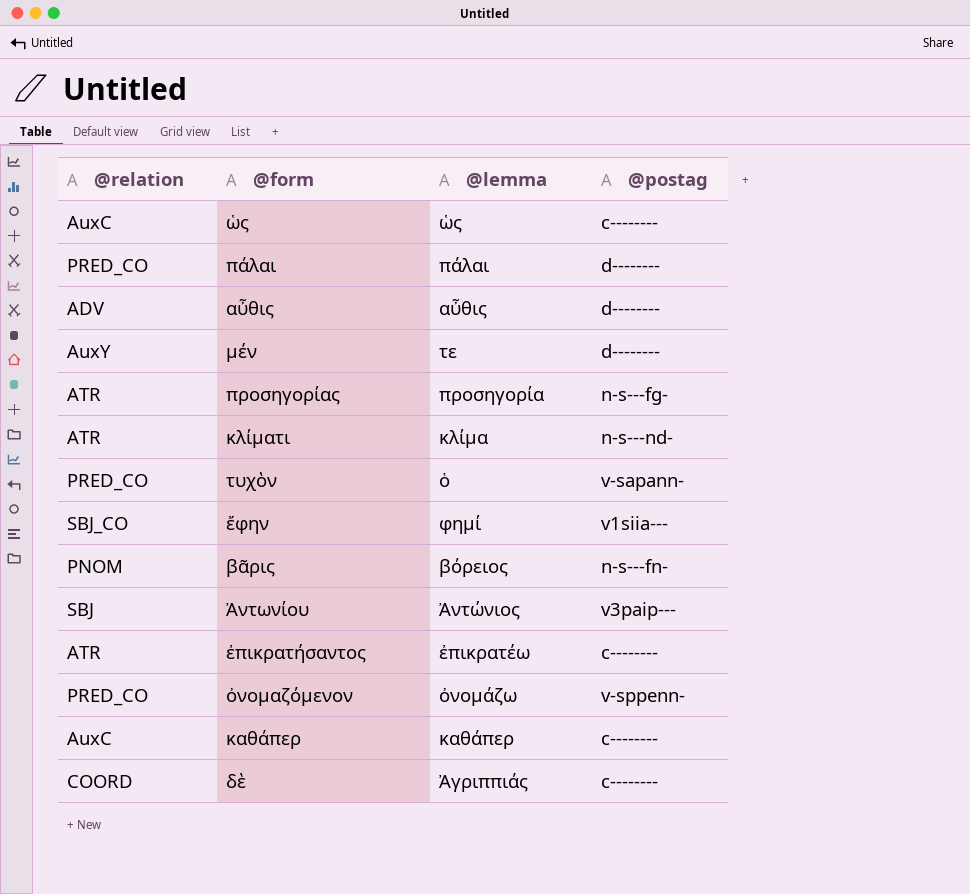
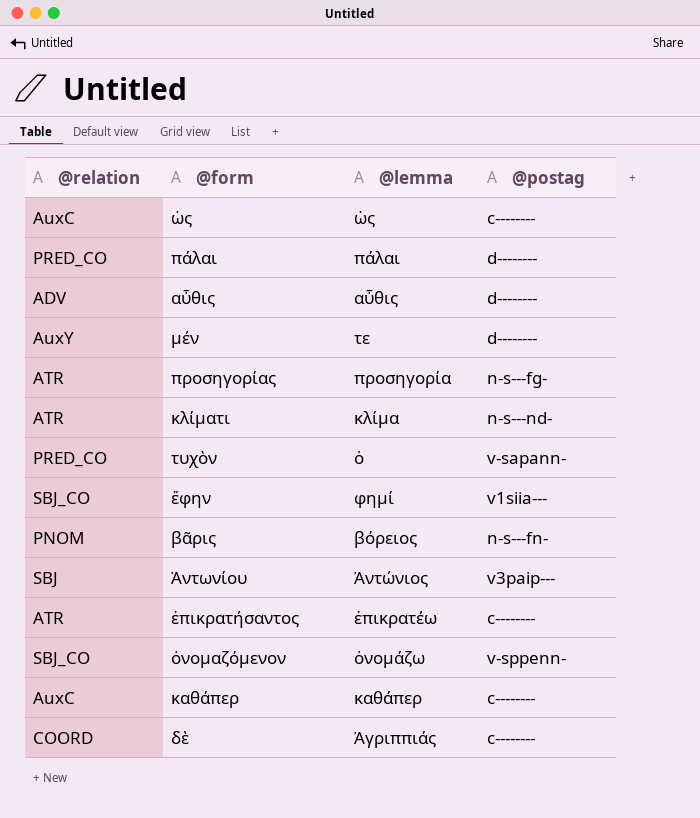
ὀνομαζόμενον | @relation: PRED_CO -> SBJ_CO

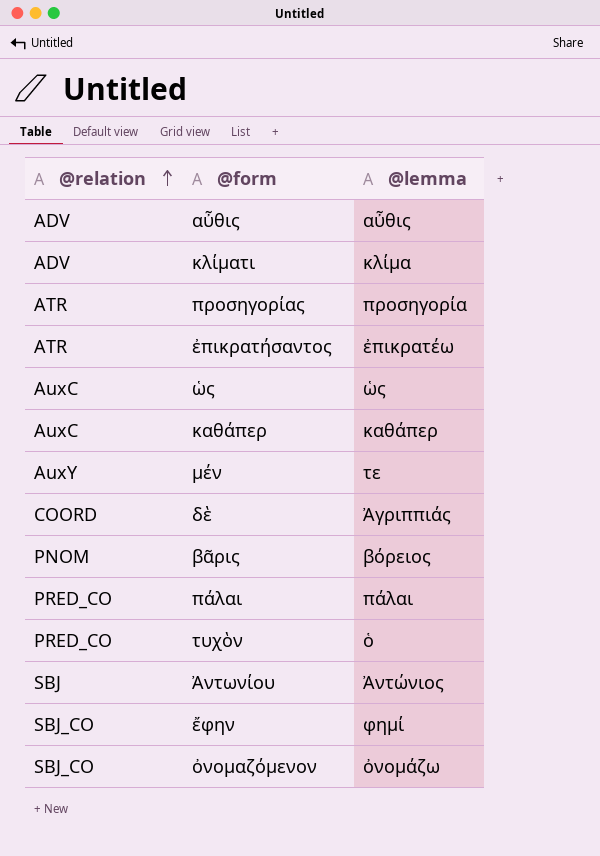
row order: none -> @relation ascending
column @postag | position: 4 -> none
κλίματι | @relation: ATR -> ADV

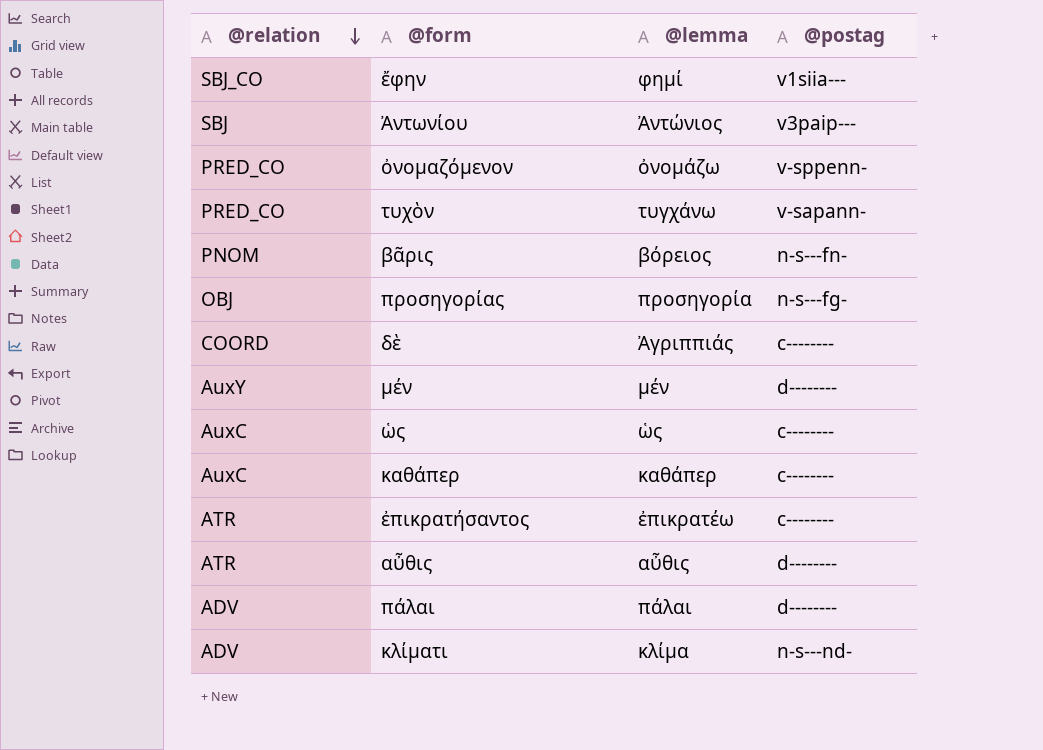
row order: @relation ascending -> @relation descending
column @postag | position: none -> 4
ὀνομαζόμενον | @relation: SBJ_CO -> PRED_CO
τυχὸν | @lemma: ὁ -> τυγχάνω
προσηγορίας | @relation: ATR -> OBJ
μέν | @lemma: τε -> μέν
αὖθις | @relation: ADV -> ATR
πάλαι | @relation: PRED_CO -> ADV

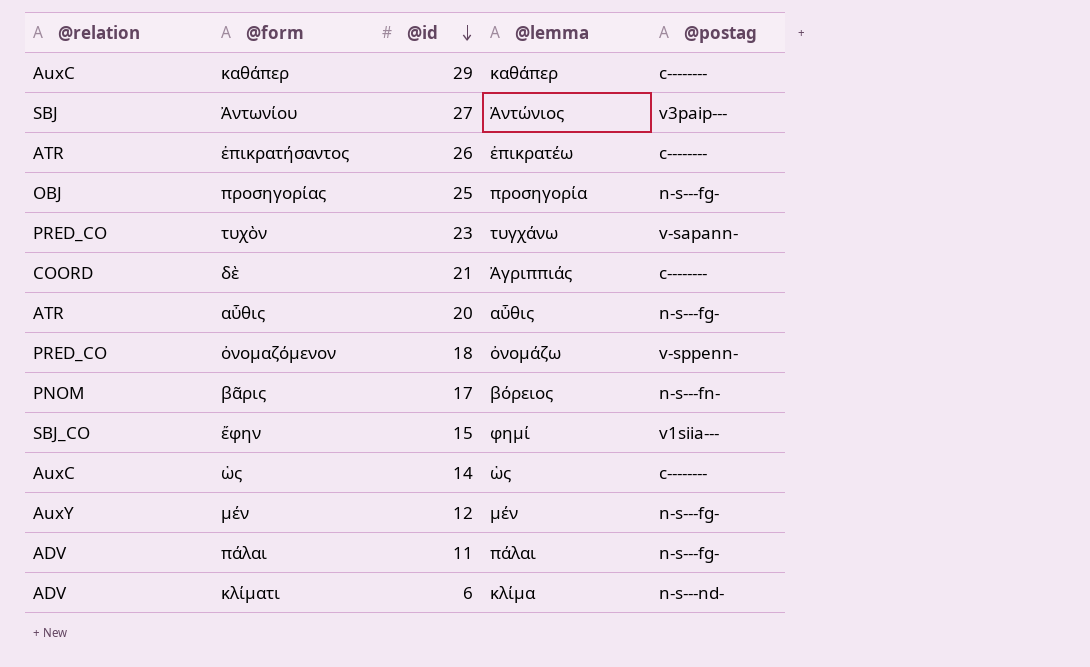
row order: @relation descending -> @id descending
column @id | position: none -> 3
αὖθις | @postag: d-------- -> n-s---fg-
μέν | @postag: d-------- -> n-s---fg-
πάλαι | @postag: d-------- -> n-s---fg-

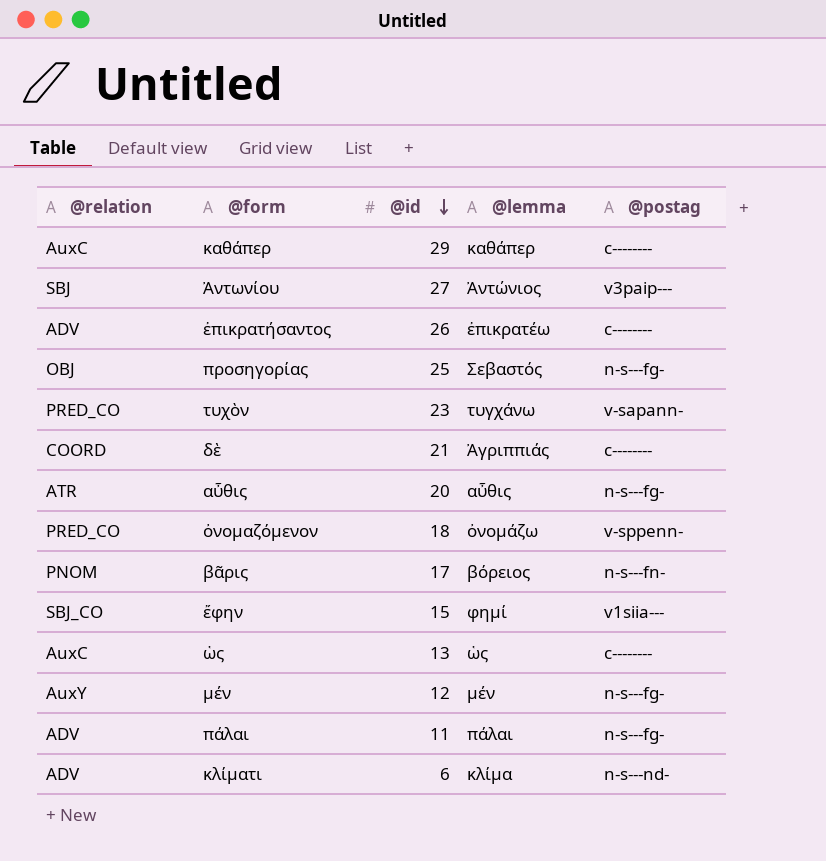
ἐπικρατήσαντος | @relation: ATR -> ADV
προσηγορίας | @lemma: προσηγορία -> Σεβαστός
ὡς | @id: 14 -> 13

